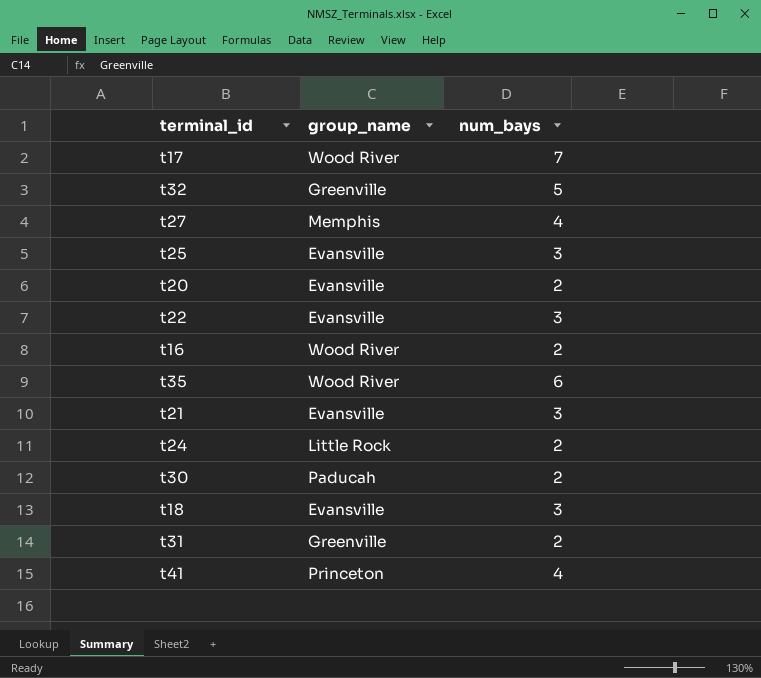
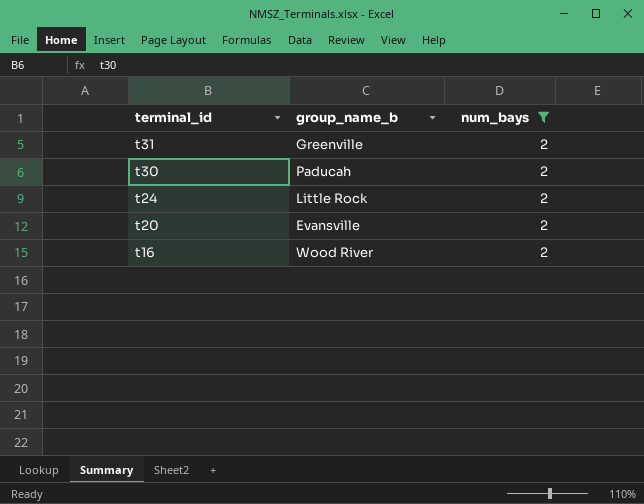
filter: none -> num_bays = 2
row order: none -> terminal_id descending
column name: group_name -> group_name_b

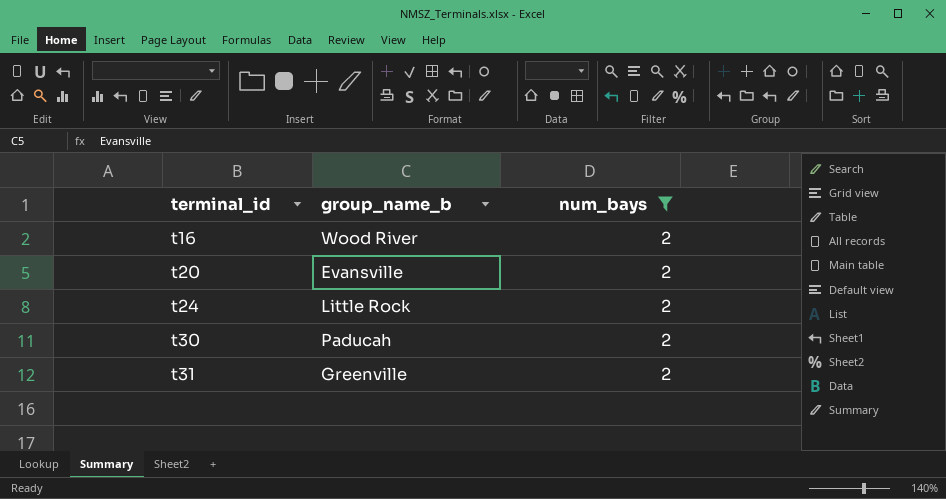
row order: terminal_id descending -> terminal_id ascending

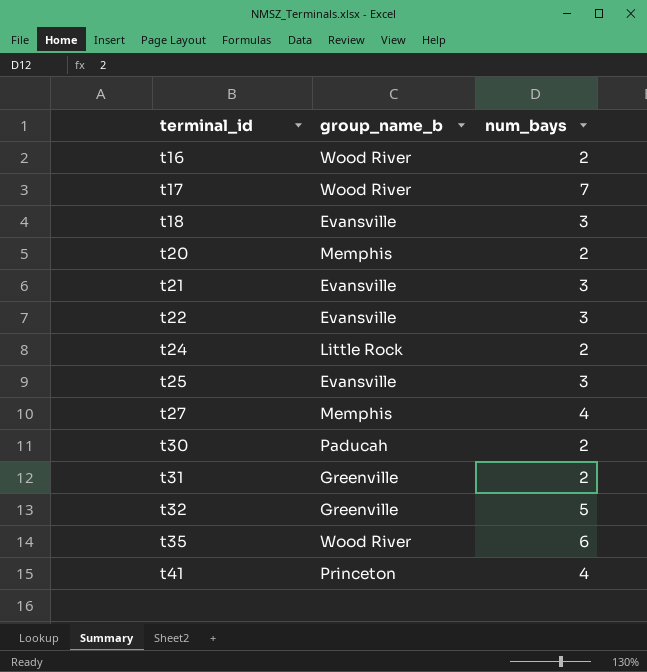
filter: num_bays = 2 -> none
t20 | group_name_b: Evansville -> Memphis

